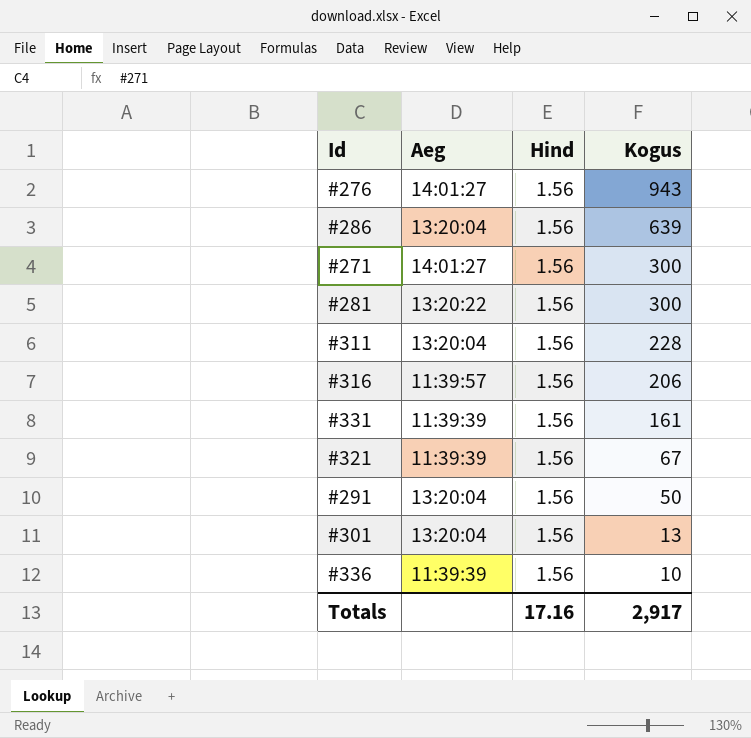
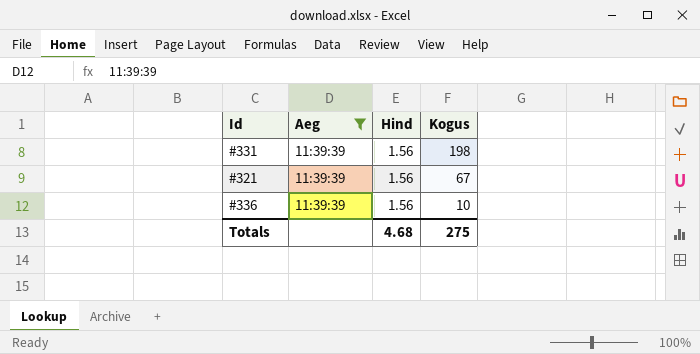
filter: none -> Aeg = 11:39:39
#331 | Kogus: 161 -> 198
Totals | Hind: 17.16 -> 4.68
Totals | Kogus: 2,917 -> 275

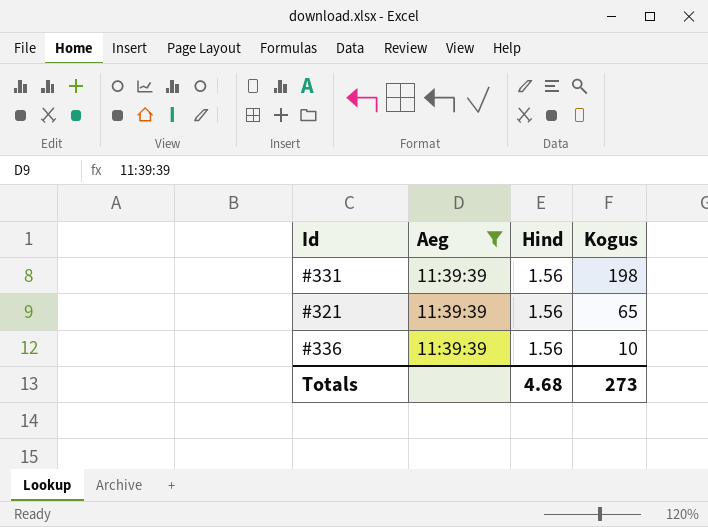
#321 | Kogus: 67 -> 65
Totals | Kogus: 275 -> 273

